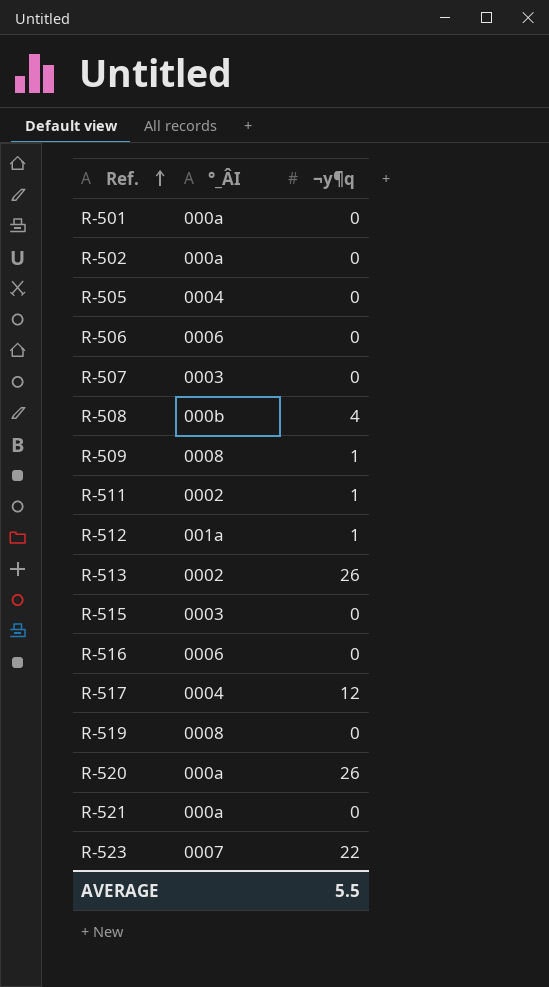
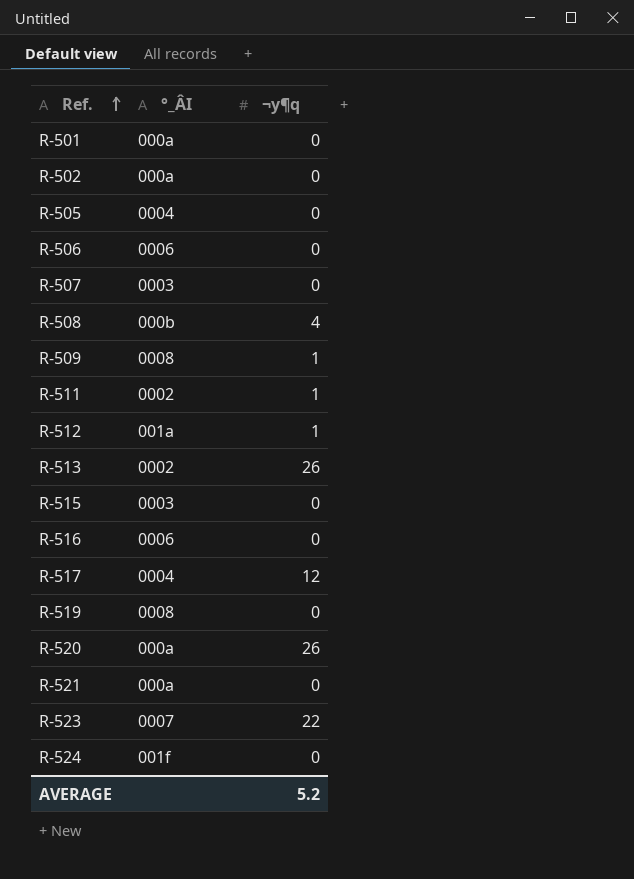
row R-524: none -> 001f | 0
AVERAGE | ¬y¶q: 5.5 -> 5.2

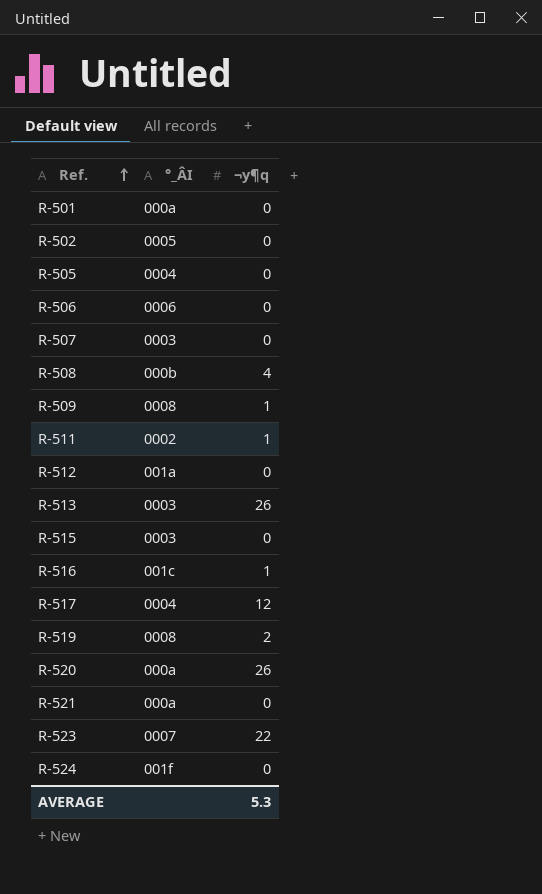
R-502 | °_ÂI: 000a -> 0005
R-512 | ¬y¶q: 1 -> 0
R-513 | °_ÂI: 0002 -> 0003
R-516 | °_ÂI: 0006 -> 001c
R-516 | ¬y¶q: 0 -> 1
R-519 | ¬y¶q: 0 -> 2
AVERAGE | ¬y¶q: 5.2 -> 5.3

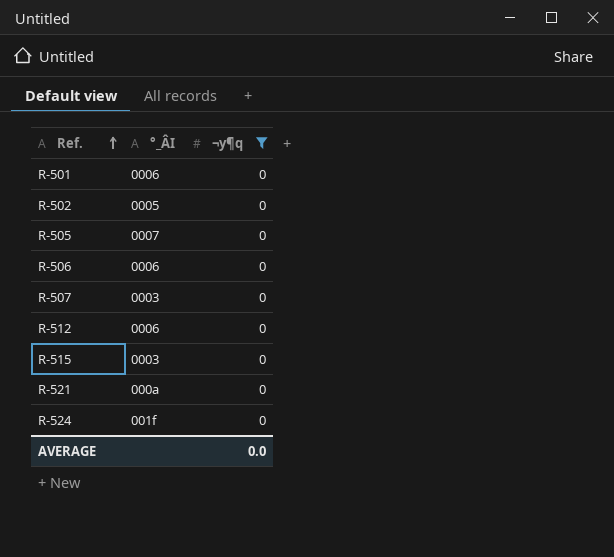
filter: none -> ¬y¶q = 0
R-501 | °_ÂI: 000a -> 0006
R-505 | °_ÂI: 0004 -> 0007
R-512 | °_ÂI: 001a -> 0006
AVERAGE | ¬y¶q: 5.3 -> 0.0

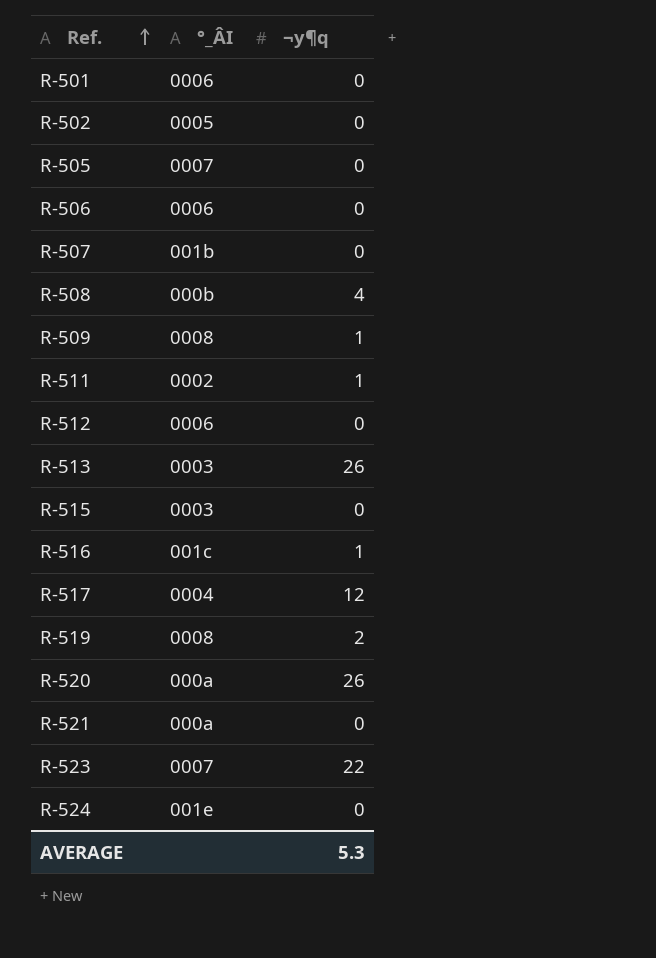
filter: ¬y¶q = 0 -> none
R-507 | °_ÂI: 0003 -> 001b
R-524 | °_ÂI: 001f -> 001e
AVERAGE | ¬y¶q: 0.0 -> 5.3

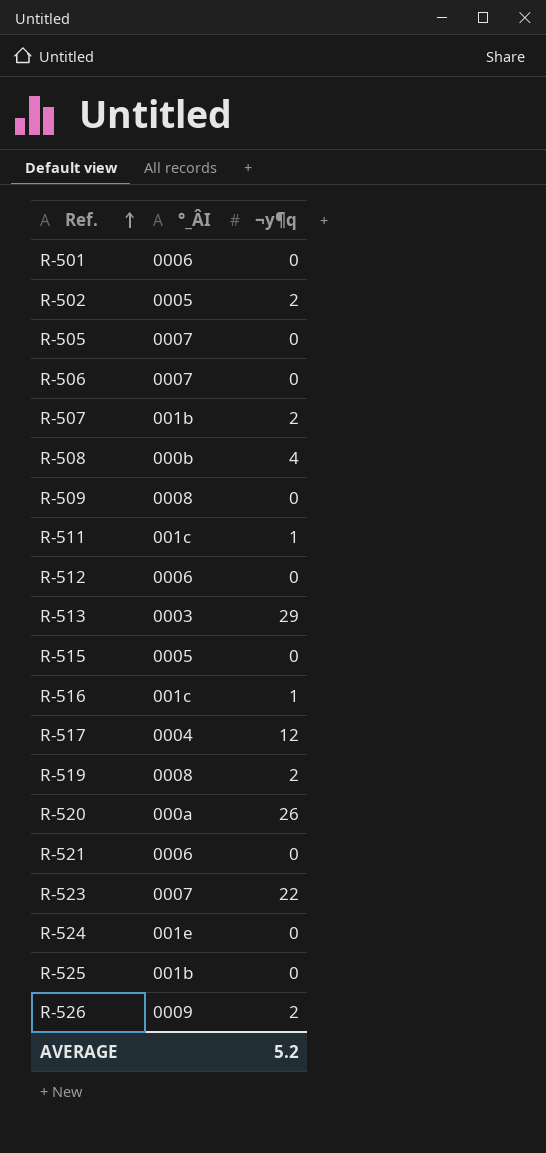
R-502 | ¬y¶q: 0 -> 2
R-506 | °_ÂI: 0006 -> 0007
R-507 | ¬y¶q: 0 -> 2
R-509 | ¬y¶q: 1 -> 0
R-511 | °_ÂI: 0002 -> 001c
R-513 | ¬y¶q: 26 -> 29
R-515 | °_ÂI: 0003 -> 0005
R-521 | °_ÂI: 000a -> 0006
row R-525: none -> 001b | 0
row R-526: none -> 0009 | 2
AVERAGE | ¬y¶q: 5.3 -> 5.2

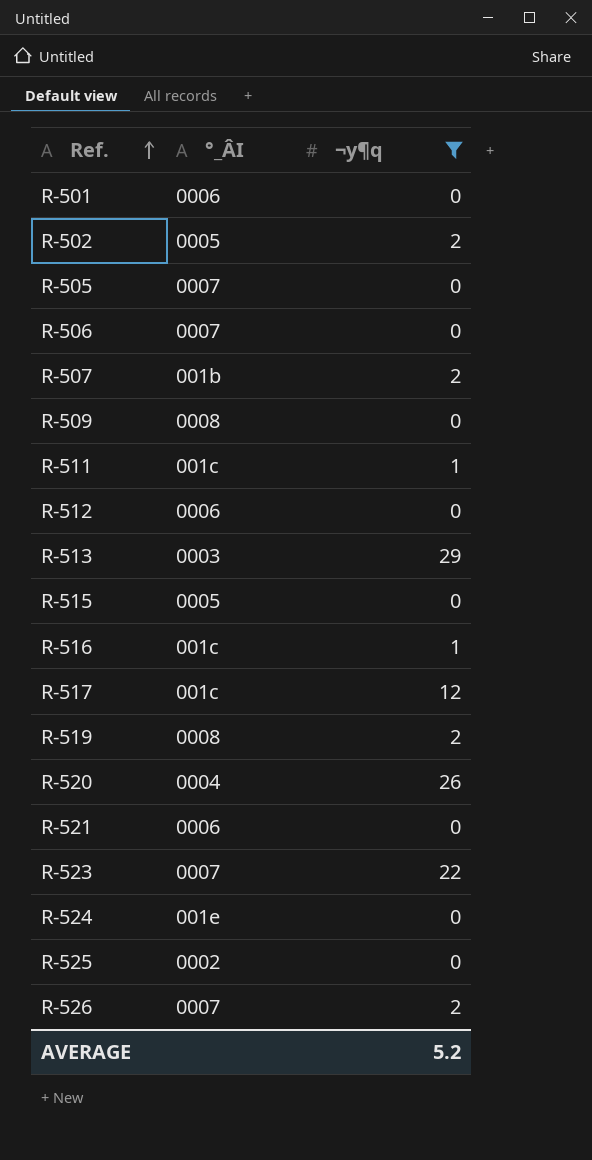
filter: none -> ¬y¶q != 4
R-517 | °_ÂI: 0004 -> 001c
R-520 | °_ÂI: 000a -> 0004
R-525 | °_ÂI: 001b -> 0002
R-526 | °_ÂI: 0009 -> 0007

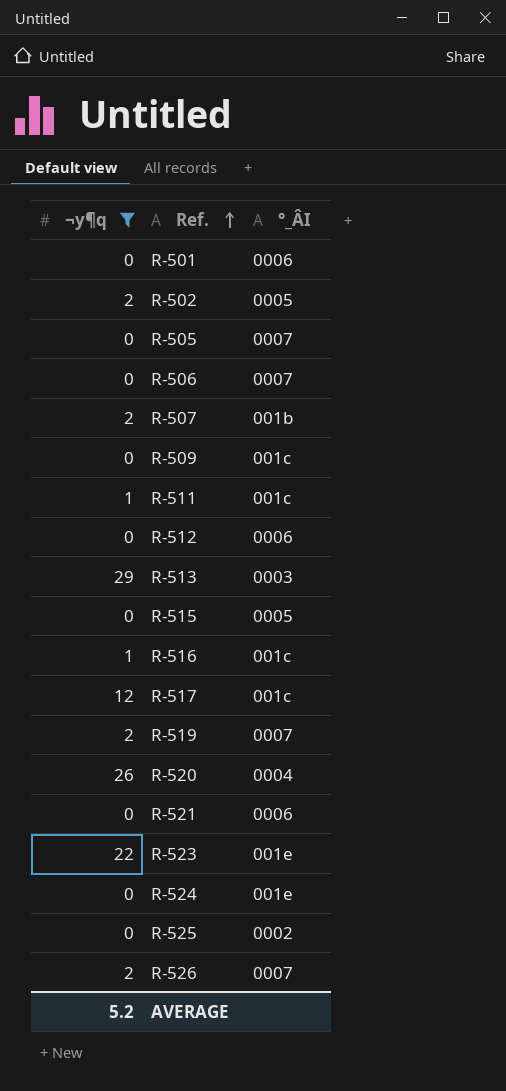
column ¬y¶q | position: 3 -> 1
R-509 | °_ÂI: 0008 -> 001c
R-519 | °_ÂI: 0008 -> 0007
R-523 | °_ÂI: 0007 -> 001e

